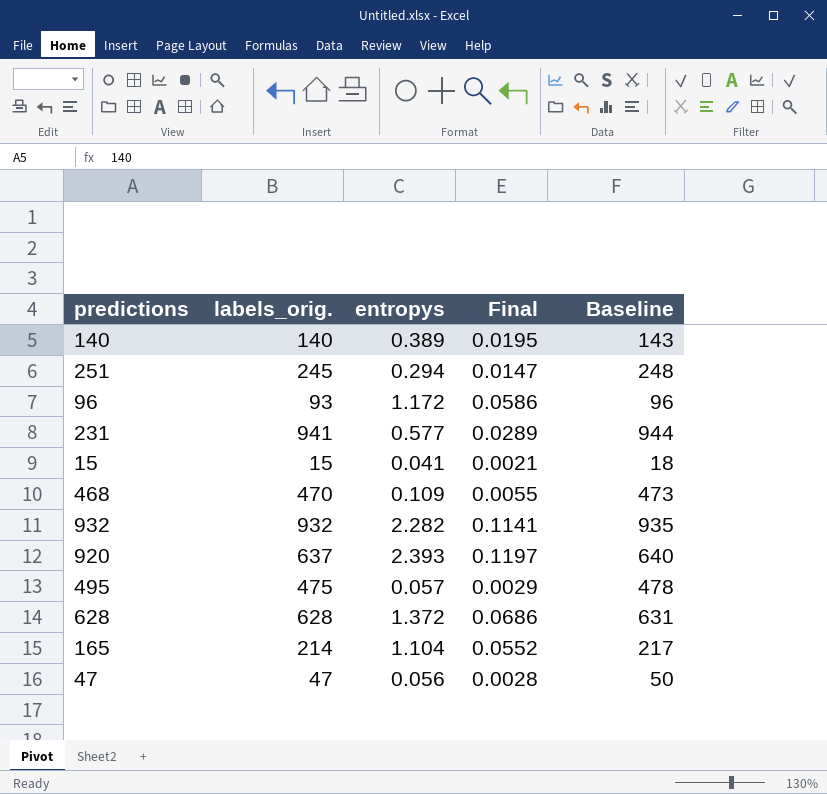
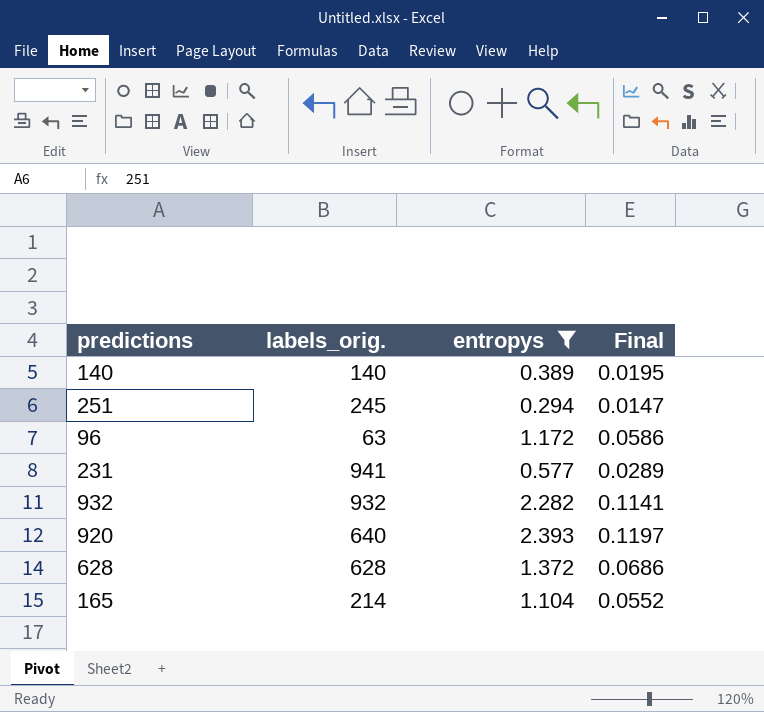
filter: none -> entropys >= 0.294
column Baseline | formula: [labels_orig.] + 3 -> none
96 | labels_orig.: 93 -> 63
920 | labels_orig.: 637 -> 640

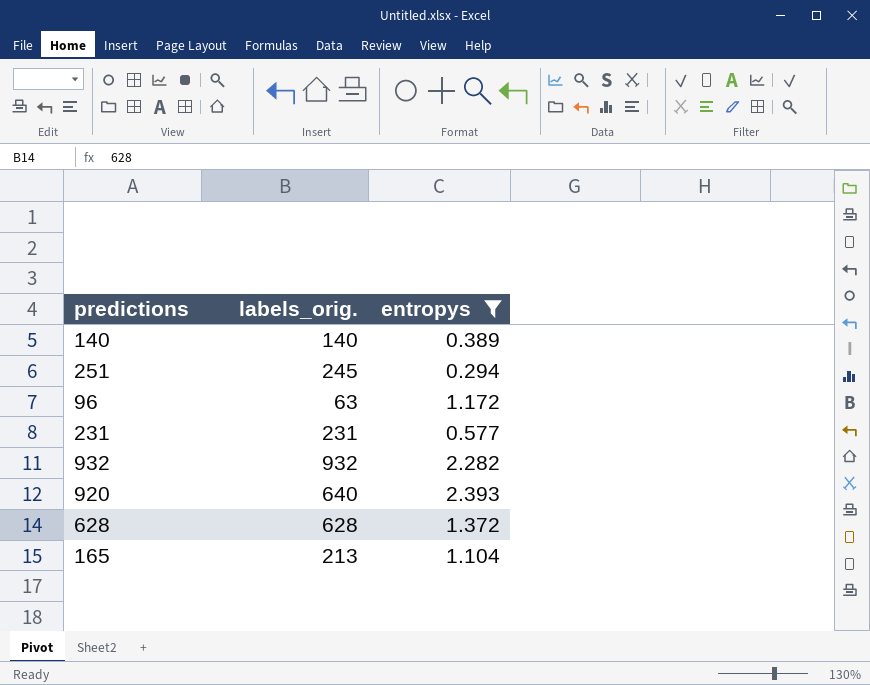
column Final | formula: [entropys] * 0.05 -> none
231 | labels_orig.: 941 -> 231
165 | labels_orig.: 214 -> 213

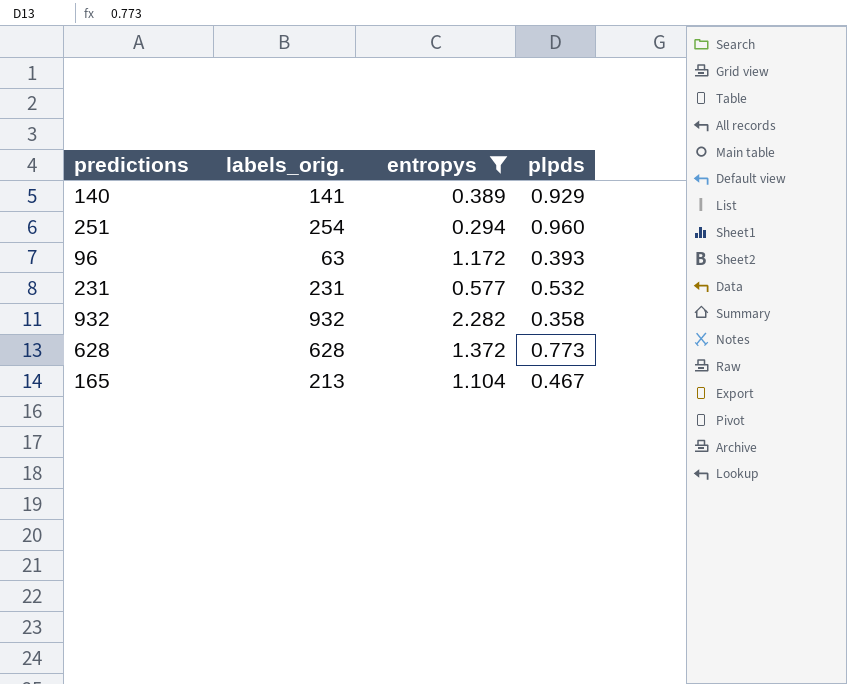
column plpds | position: none -> 4
row 920: 640 | 2.393 -> none
140 | labels_orig.: 140 -> 141
251 | labels_orig.: 245 -> 254

